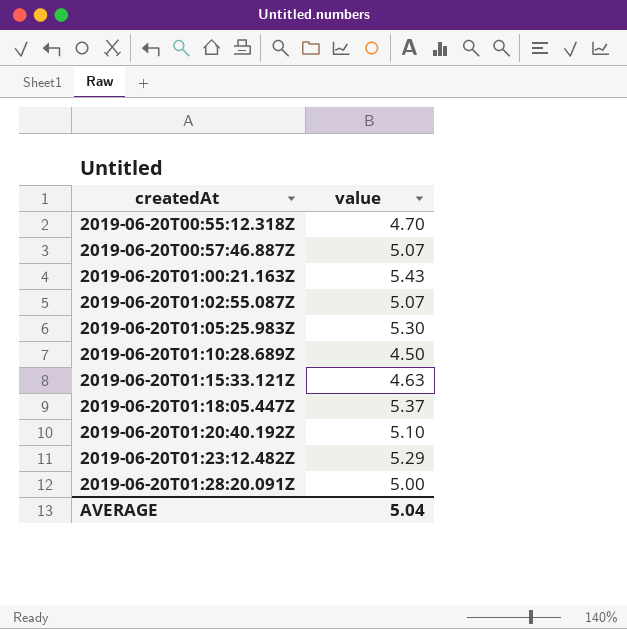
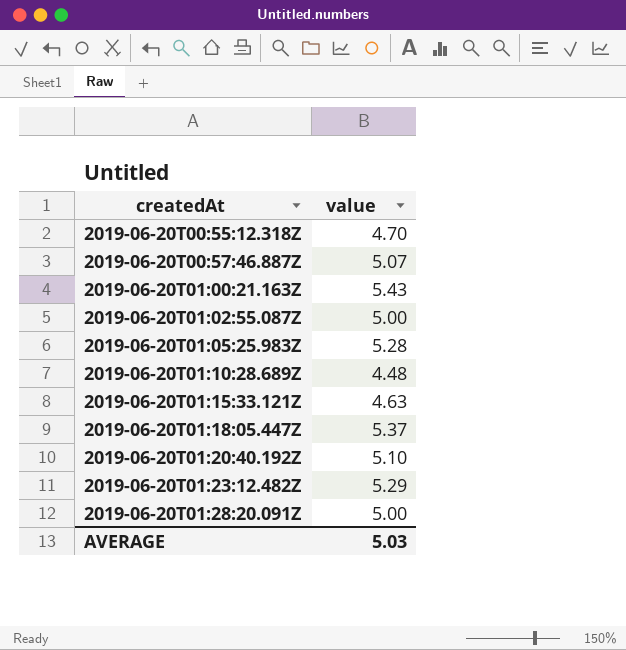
2019-06-20T01:02:55.087Z | value: 5.07 -> 5.00
2019-06-20T01:05:25.983Z | value: 5.30 -> 5.28
2019-06-20T01:10:28.689Z | value: 4.50 -> 4.48
AVERAGE | value: 5.04 -> 5.03

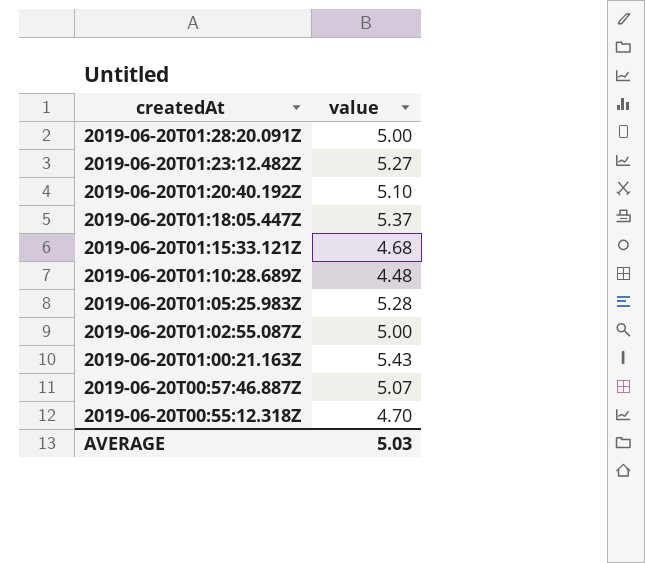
row order: createdAt ascending -> createdAt descending
2019-06-20T01:23:12.482Z | value: 5.29 -> 5.27
2019-06-20T01:15:33.121Z | value: 4.63 -> 4.68

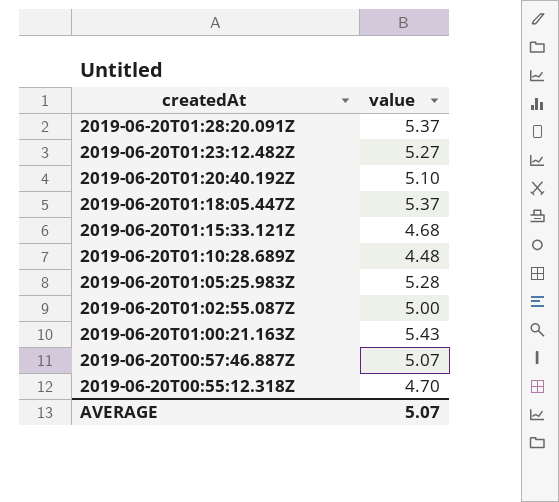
2019-06-20T01:28:20.091Z | value: 5.00 -> 5.37
AVERAGE | value: 5.03 -> 5.07

